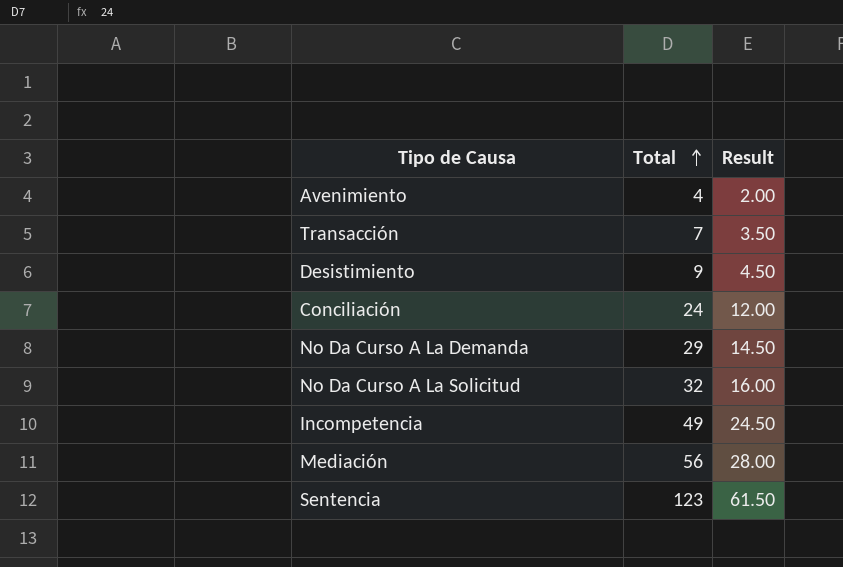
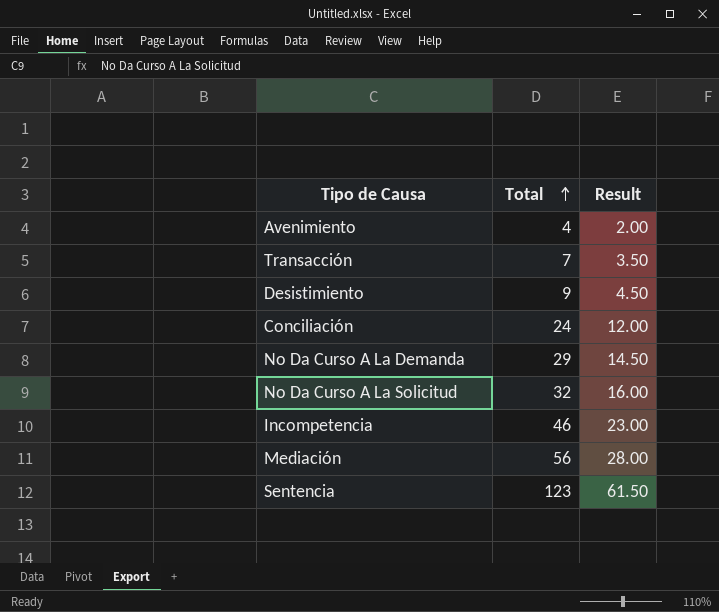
Incompetencia | Total: 49 -> 46
Incompetencia | Result: 24.50 -> 23.00

